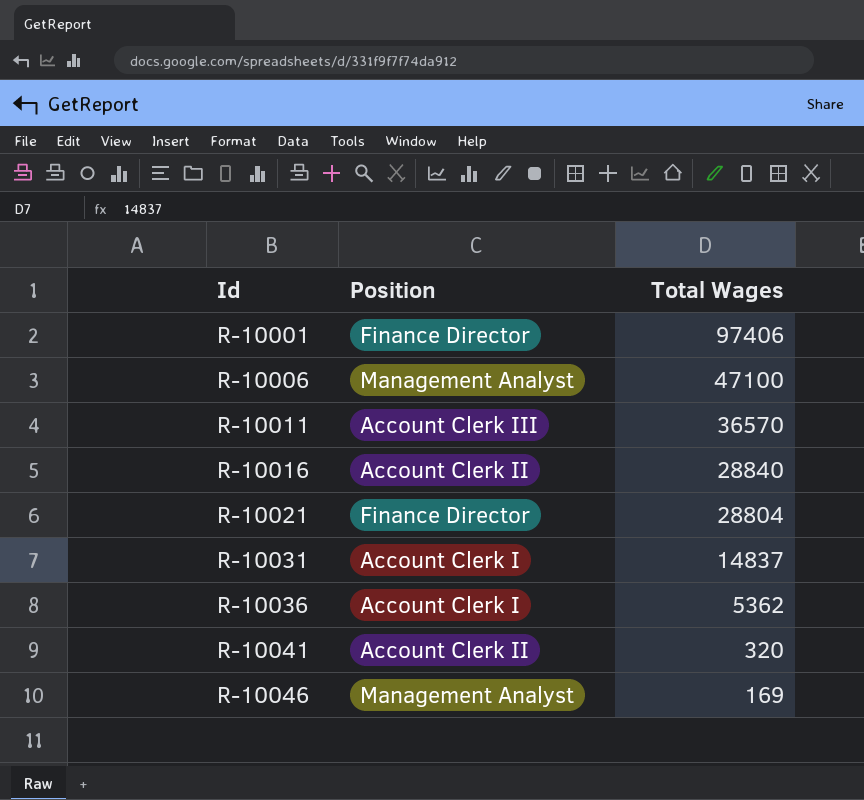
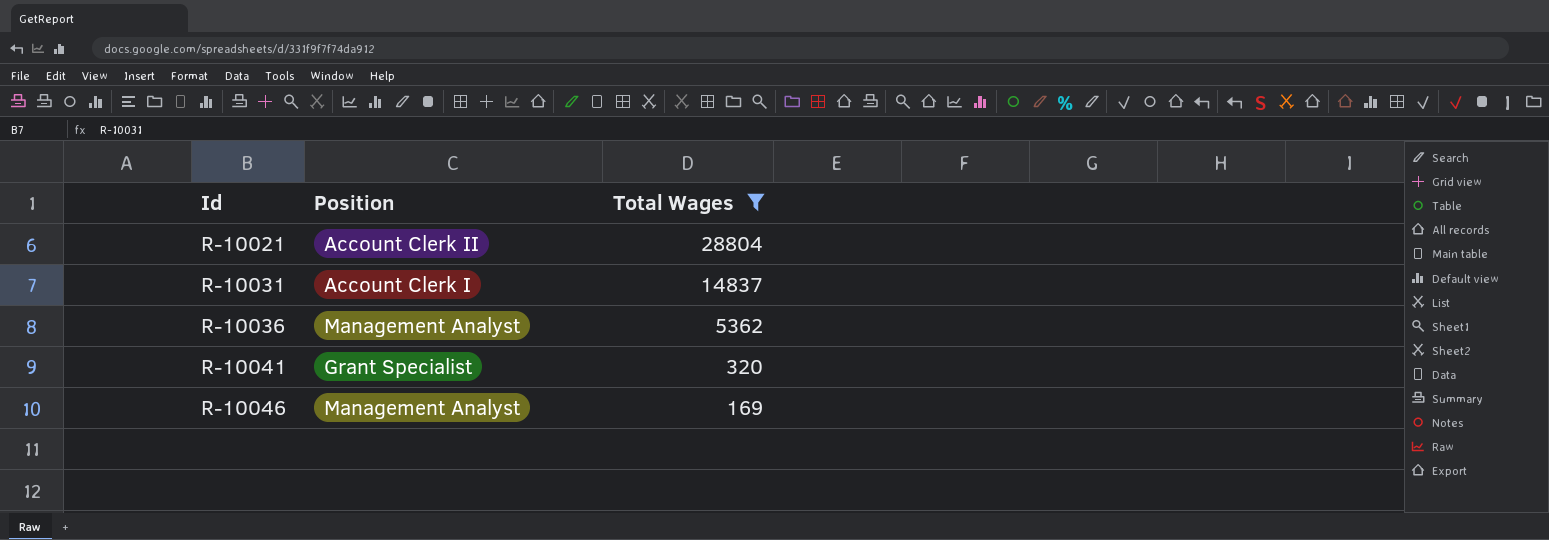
filter: none -> Total Wages <= 28804
R-10021 | Position: Finance Director -> Account Clerk II
R-10036 | Position: Account Clerk I -> Management Analyst
R-10041 | Position: Account Clerk II -> Grant Specialist

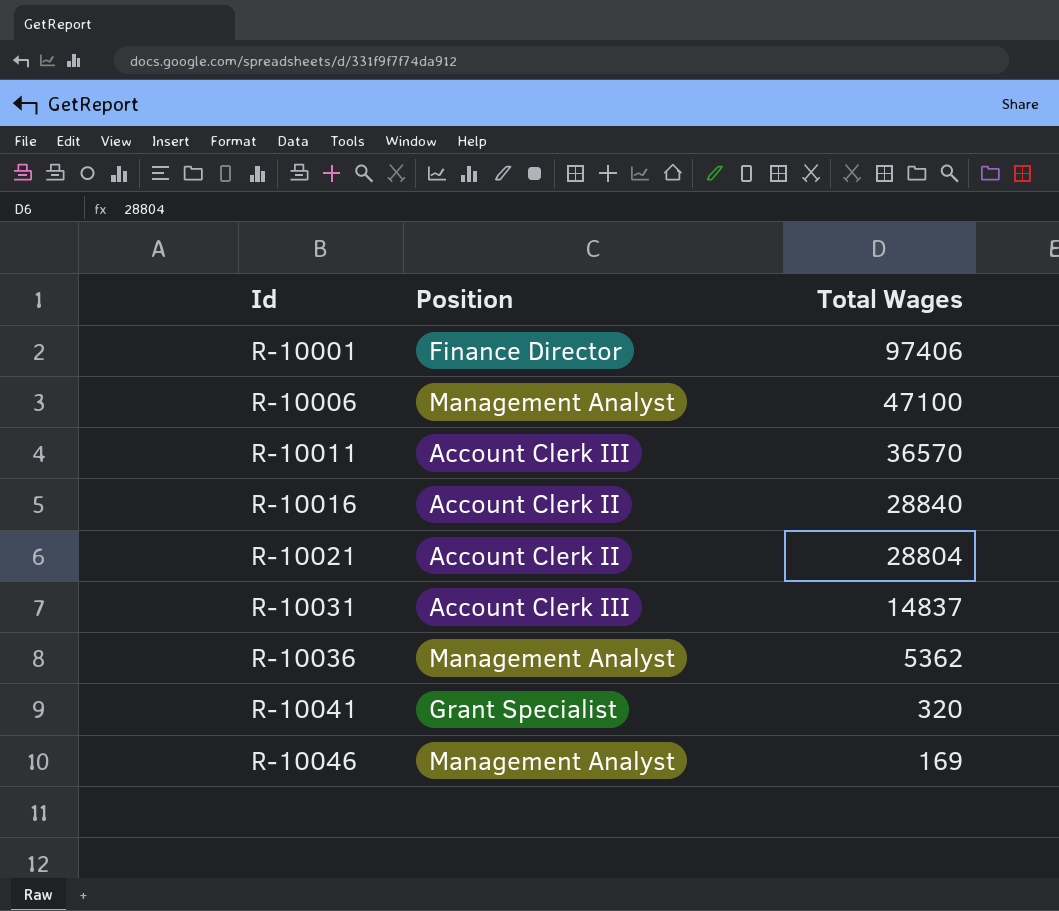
filter: Total Wages <= 28804 -> none
R-10031 | Position: Account Clerk I -> Account Clerk III

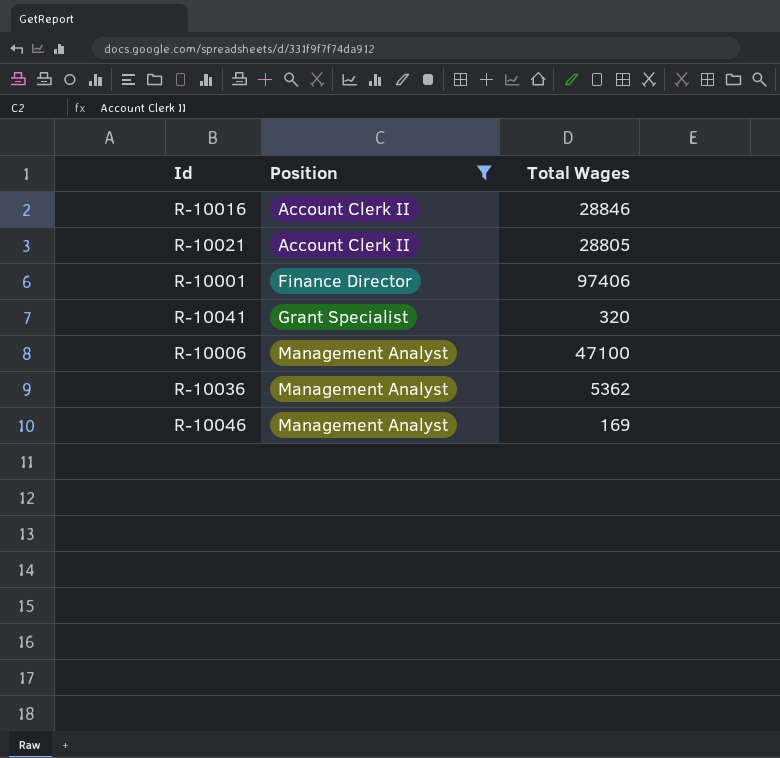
filter: none -> Position != Account Clerk III
row order: Id ascending -> Position ascending
R-10016 | Total Wages: 28840 -> 28846
R-10021 | Total Wages: 28804 -> 28805

